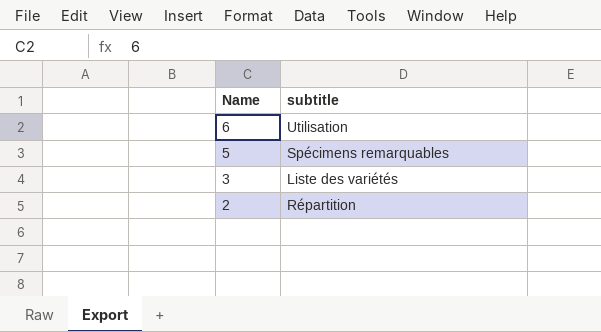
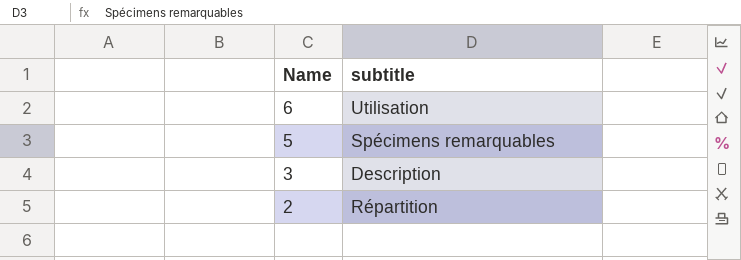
3 | subtitle: Liste des variétés -> Description

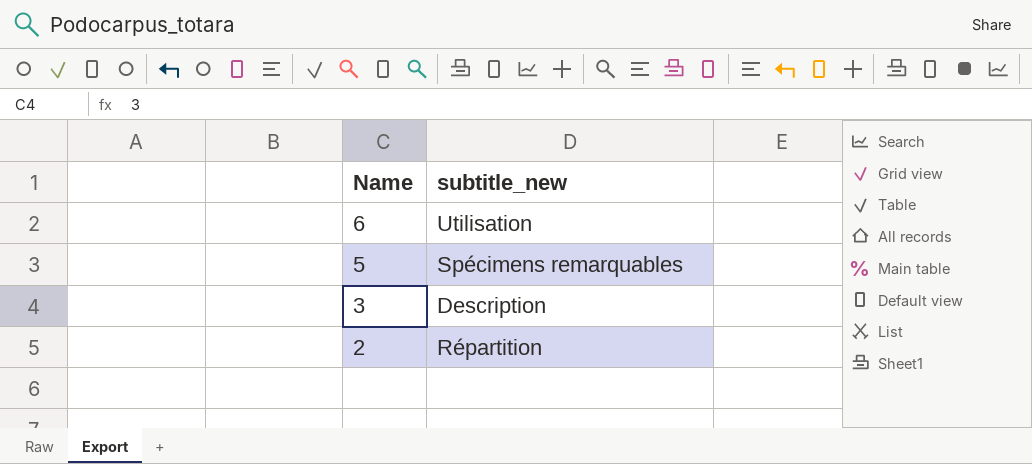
column name: subtitle -> subtitle_new

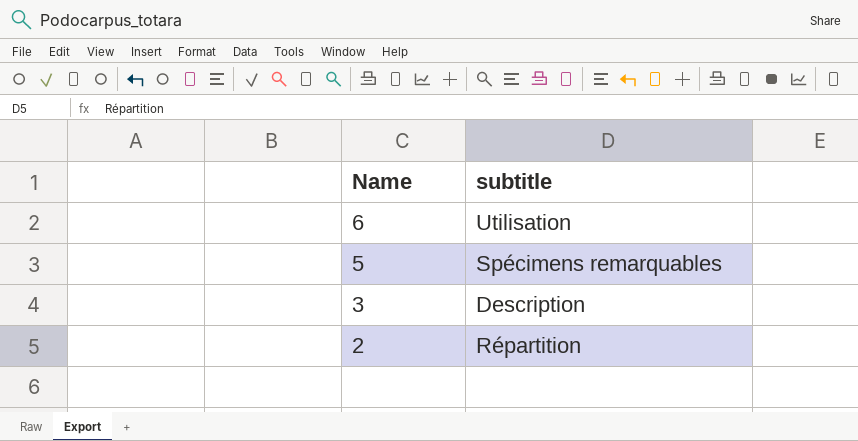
column name: subtitle_new -> subtitle

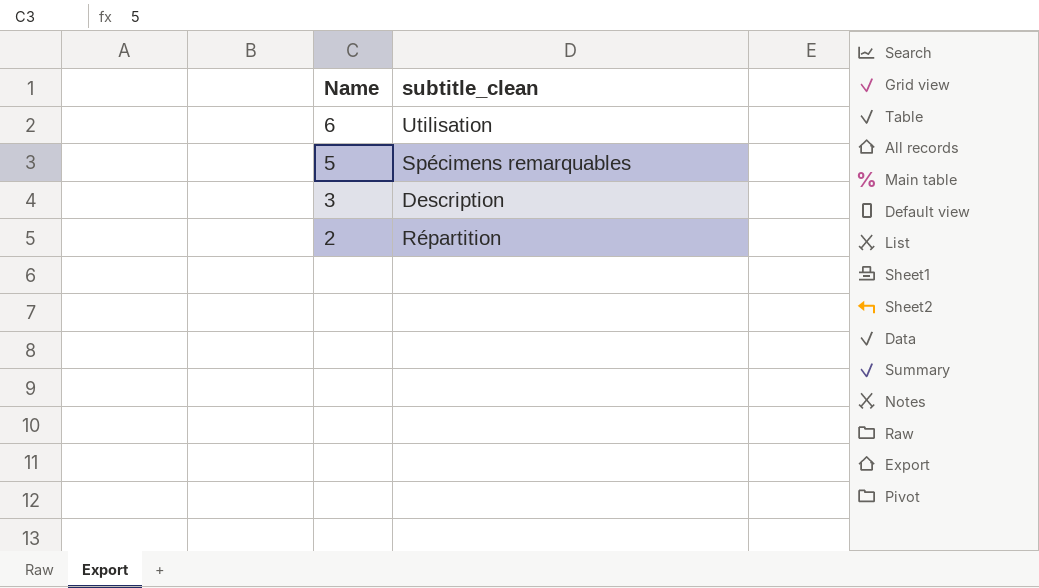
column name: subtitle -> subtitle_clean

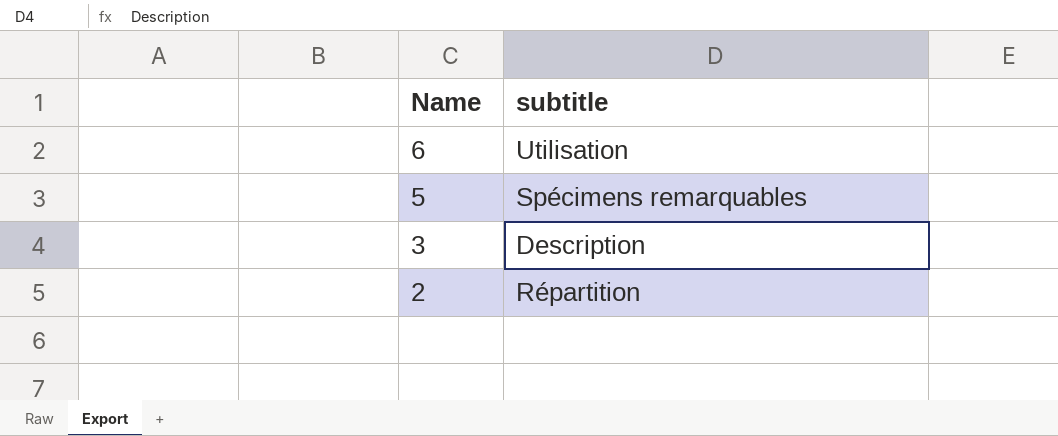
column name: subtitle_clean -> subtitle

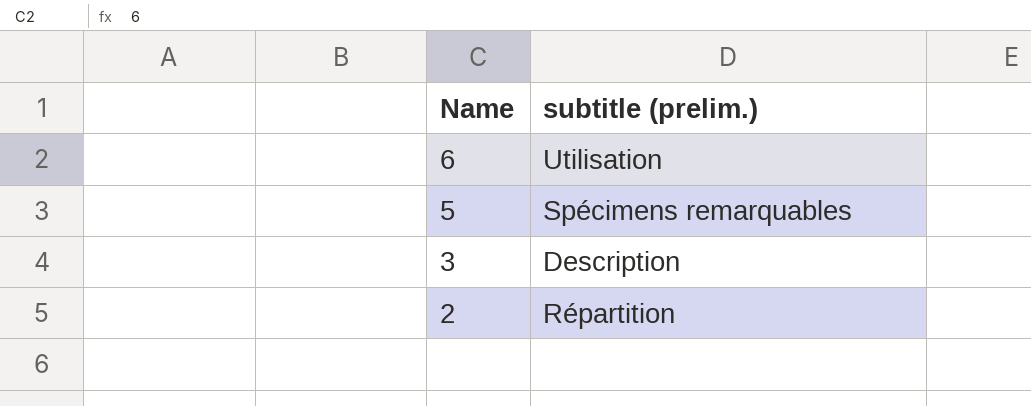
column name: subtitle -> subtitle (prelim.)

